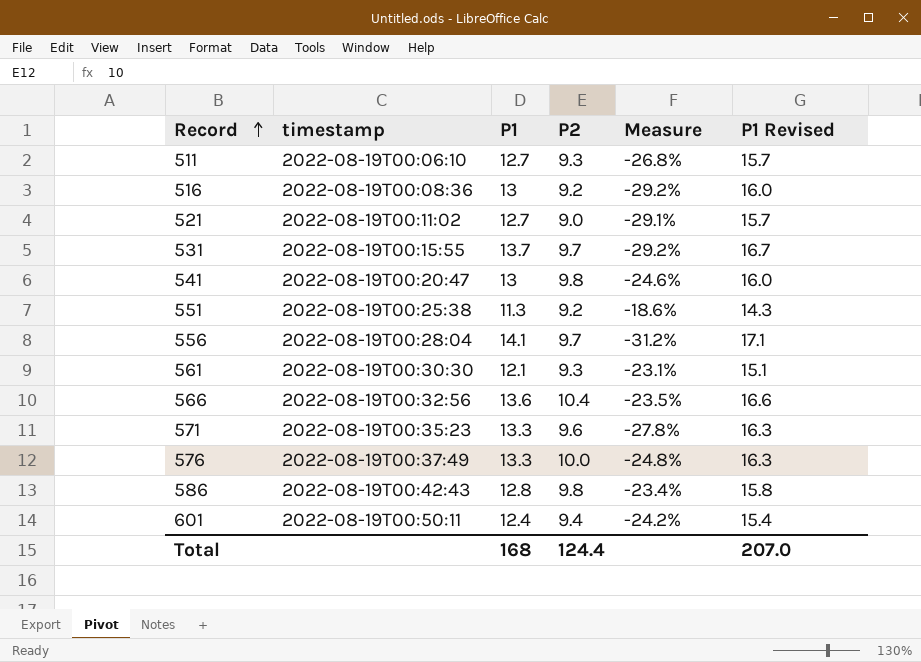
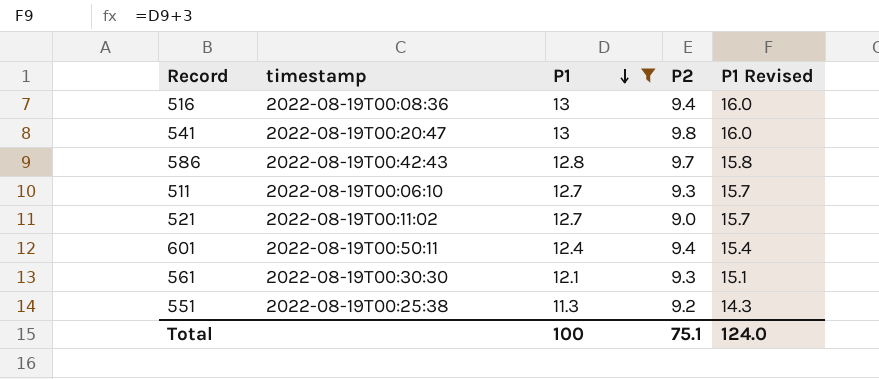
filter: none -> P1 <= 13
row order: Record ascending -> P1 descending
column Measure | formula: ([P2] - [P1]) / [P1] -> none
516 | P2: 9.2 -> 9.4
586 | P2: 9.8 -> 9.7
Total | P1: 168 -> 100
Total | P2: 124.4 -> 75.1
Total | P1 Revised: 207.0 -> 124.0

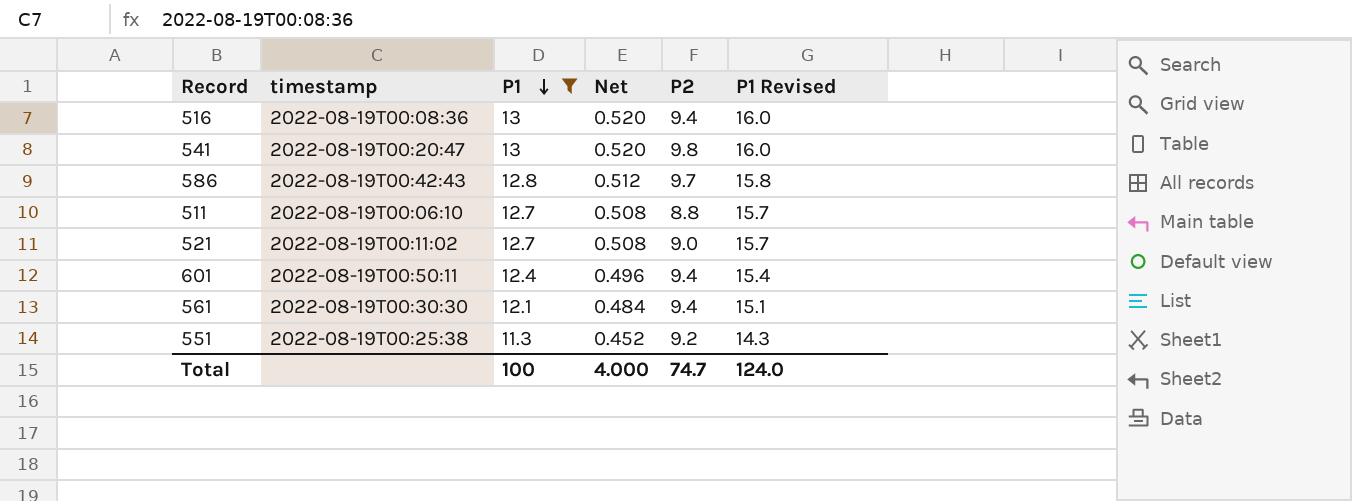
column Net | formula: none -> [P1] * 0.04
511 | P2: 9.3 -> 8.8
561 | P2: 9.3 -> 9.4
Total | P2: 75.1 -> 74.7

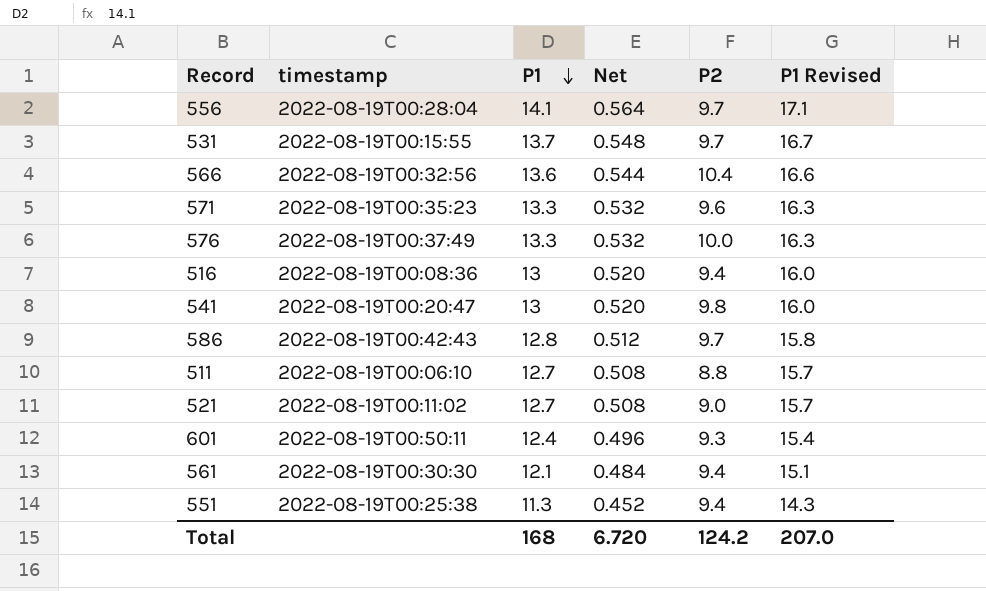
filter: P1 <= 13 -> none
601 | P2: 9.4 -> 9.3
551 | P2: 9.2 -> 9.4
Total | P1: 100 -> 168
Total | Net: 4.000 -> 6.720
Total | P2: 74.7 -> 124.2
Total | P1 Revised: 124.0 -> 207.0

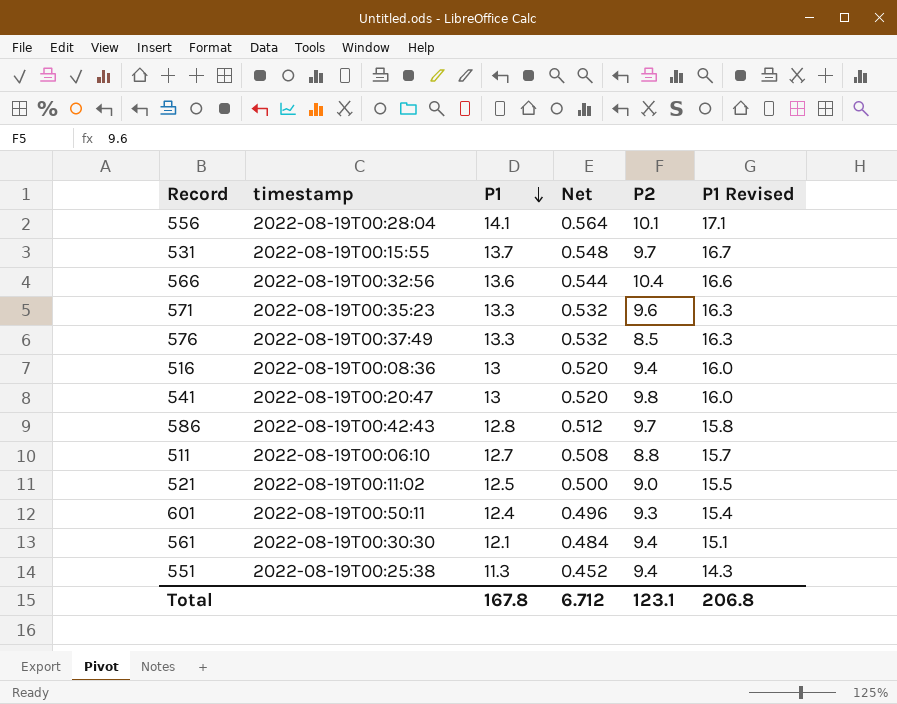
556 | P2: 9.7 -> 10.1
576 | P2: 10.0 -> 8.5
521 | P1: 12.7 -> 12.5
521 | Net: 0.508 -> 0.500
521 | P1 Revised: 15.7 -> 15.5
Total | P1: 168 -> 167.8
Total | Net: 6.720 -> 6.712
Total | P2: 124.2 -> 123.1
Total | P1 Revised: 207.0 -> 206.8

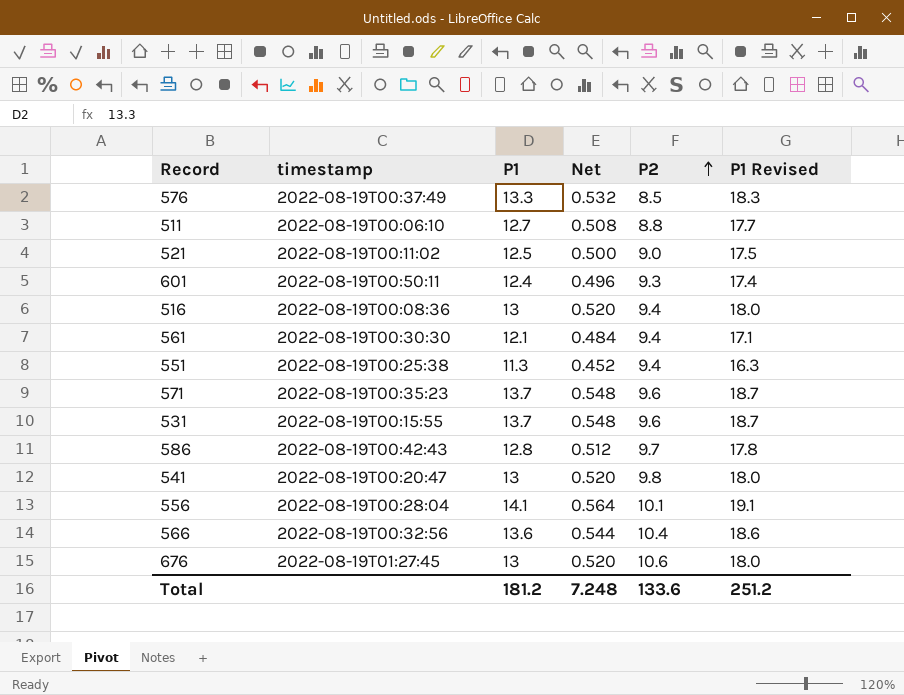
row order: P1 descending -> P2 ascending
column P1 Revised | formula: [P1] + 3 -> [P1] + 5
571 | P1: 13.3 -> 13.7
571 | Net: 0.532 -> 0.548
531 | P2: 9.7 -> 9.6
row 676: none -> 2022-08-19T01:27:45 | 13 | 0.520 | 10.6 | 18.0
Total | P1: 167.8 -> 181.2
Total | Net: 6.712 -> 7.248
Total | P2: 123.1 -> 133.6
Total | P1 Revised: 206.8 -> 251.2

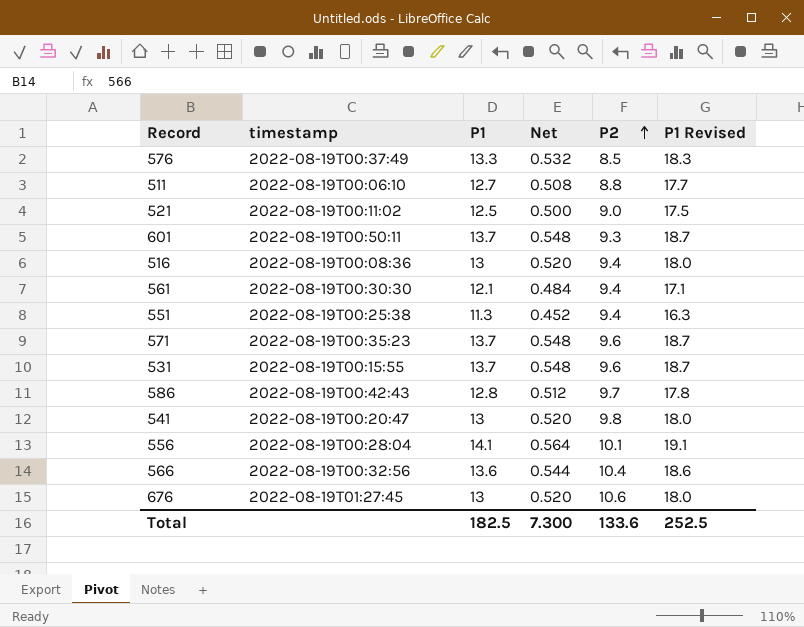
601 | P1: 12.4 -> 13.7
601 | Net: 0.496 -> 0.548
601 | P1 Revised: 17.4 -> 18.7
Total | P1: 181.2 -> 182.5
Total | Net: 7.248 -> 7.300
Total | P1 Revised: 251.2 -> 252.5

